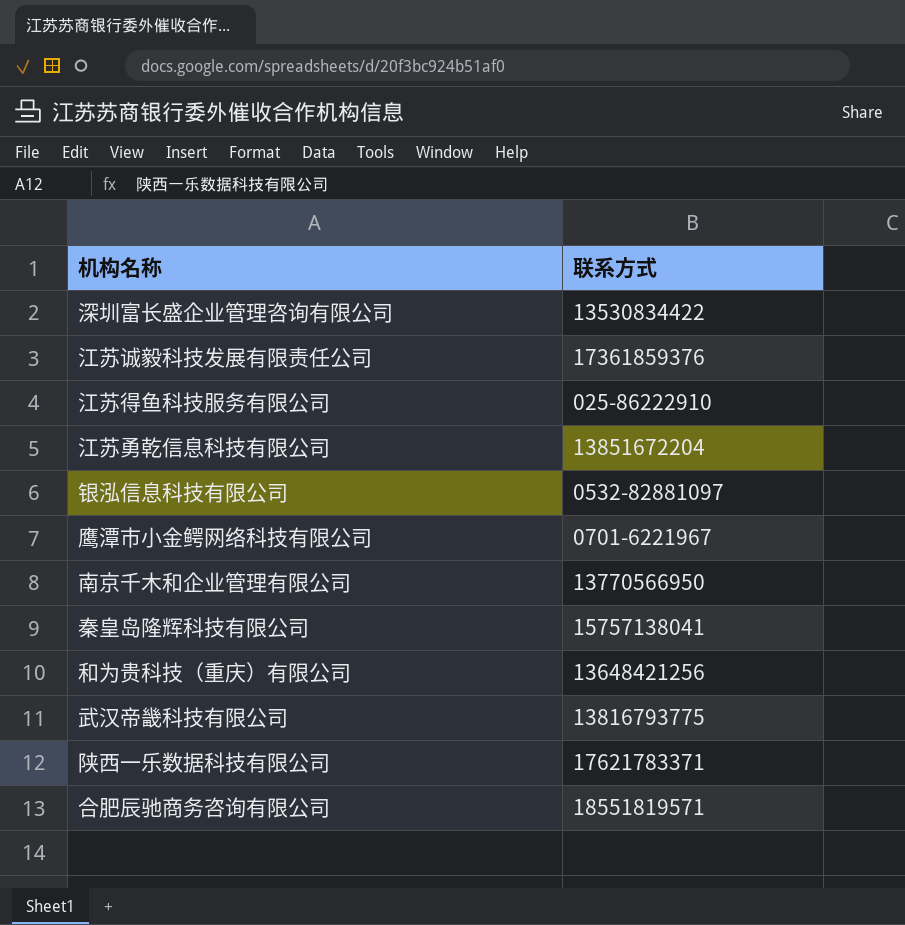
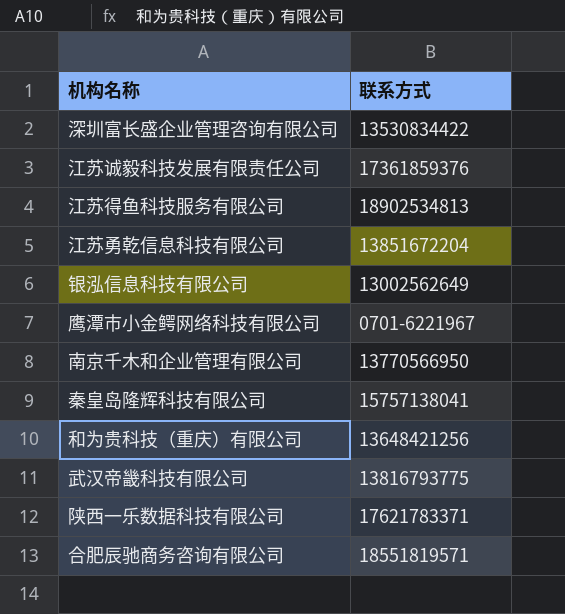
江苏得鱼科技服务有限公司 | 联系方式: 025-86222910 -> 18902534813
银泓信息科技有限公司 | 联系方式: 0532-82881097 -> 13002562649

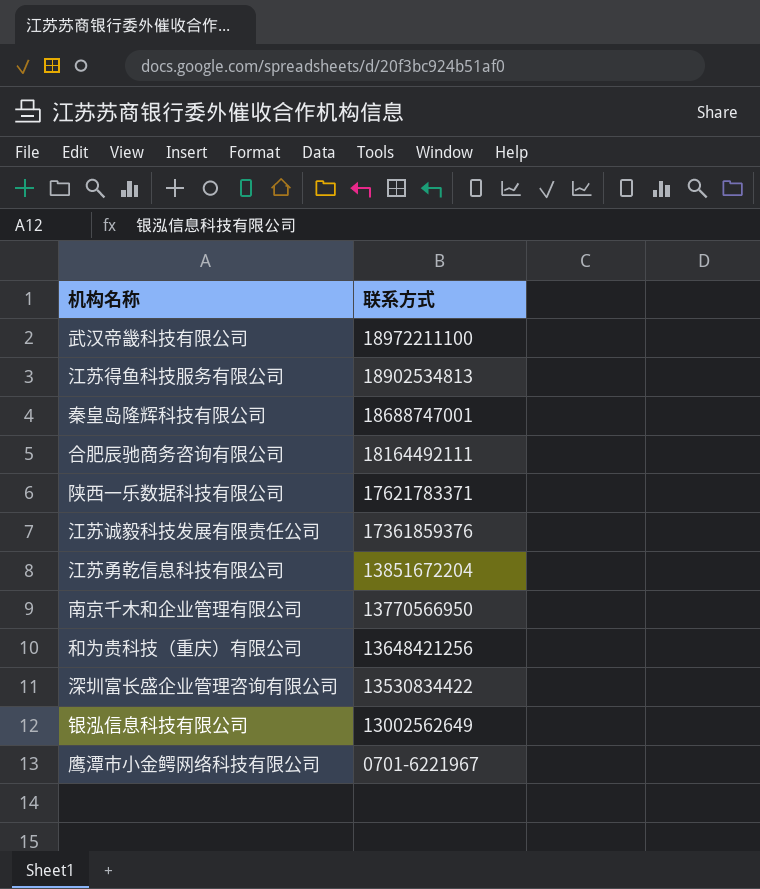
row order: none -> 联系方式 descending
武汉帝畿科技有限公司 | 联系方式: 13816793775 -> 18972211100
秦皇岛隆辉科技有限公司 | 联系方式: 15757138041 -> 18688747001
合肥辰驰商务咨询有限公司 | 联系方式: 18551819571 -> 18164492111

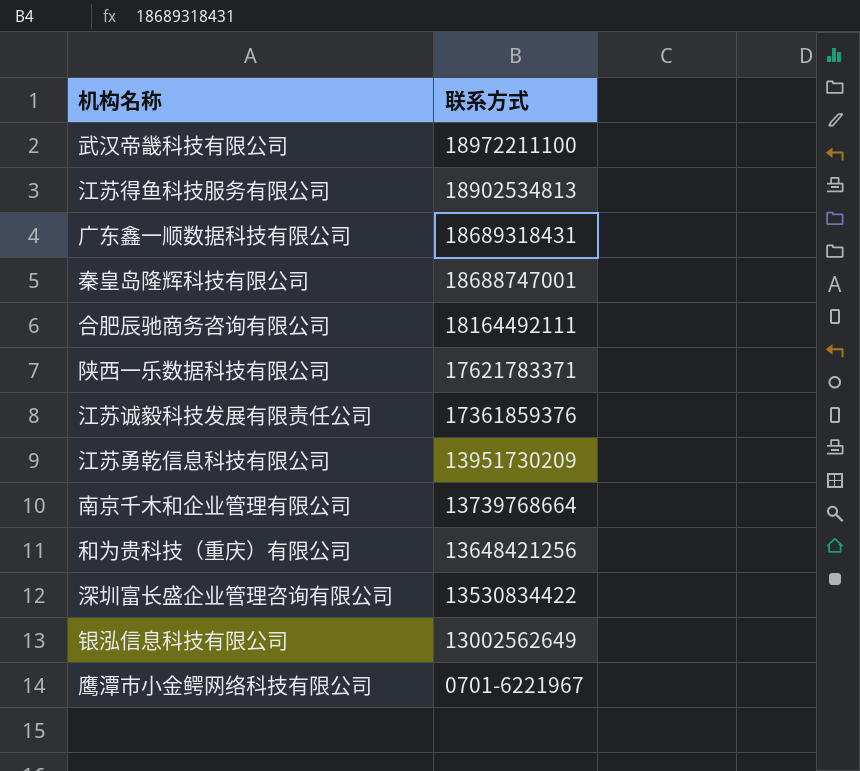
row 广东鑫一顺数据科技有限公司: none -> 18689318431
江苏勇乾信息科技有限公司 | 联系方式: 13851672204 -> 13951730209
南京千木和企业管理有限公司 | 联系方式: 13770566950 -> 13739768664

